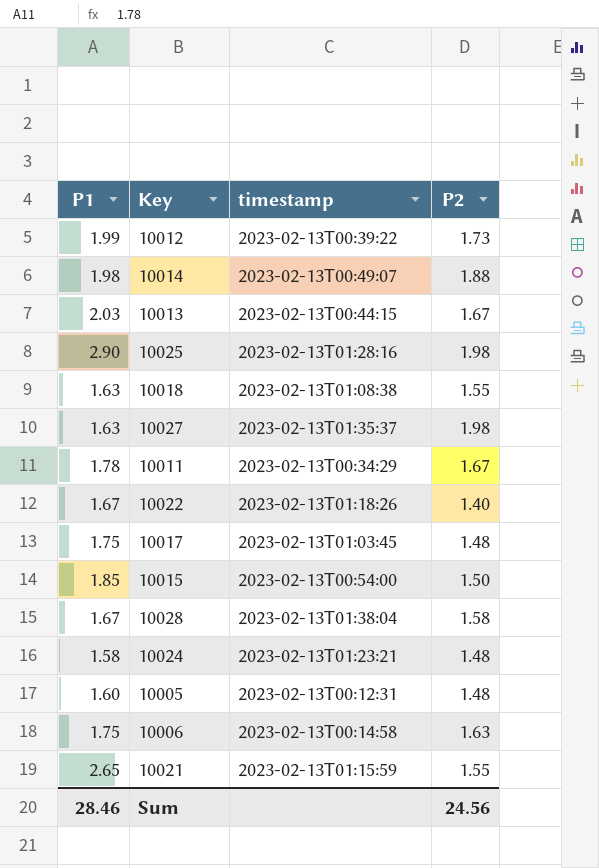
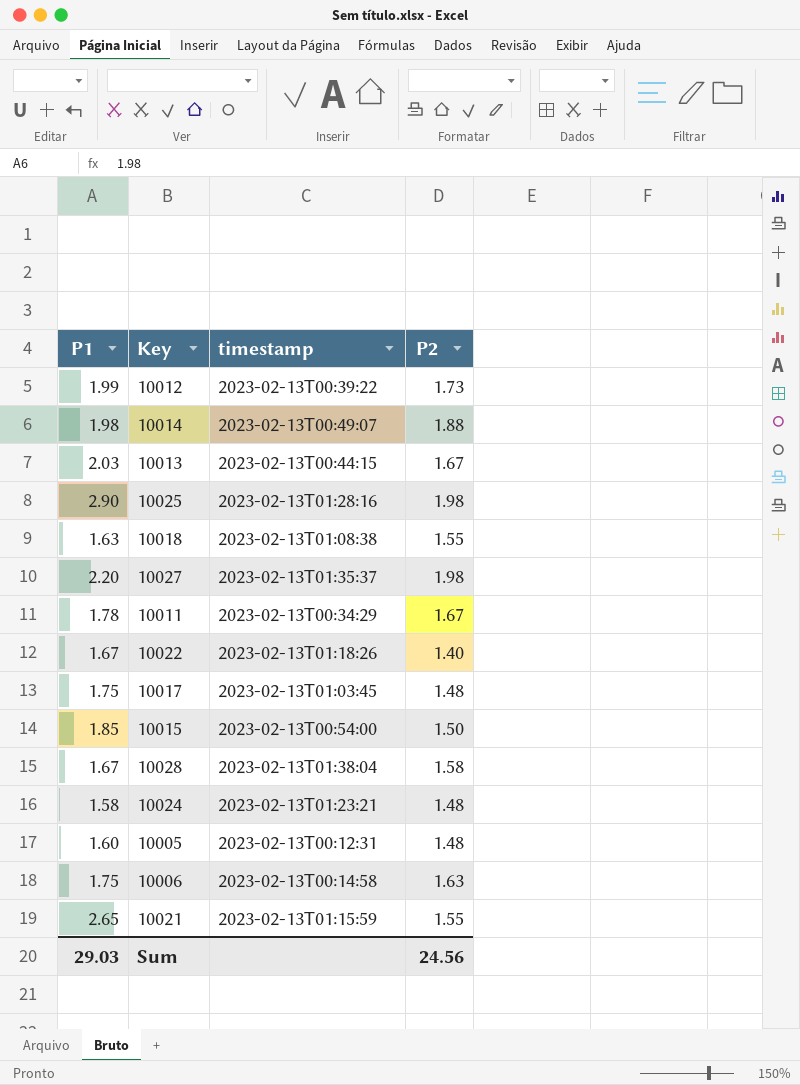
10027 | P1: 1.63 -> 2.20
Sum | P1: 28.46 -> 29.03

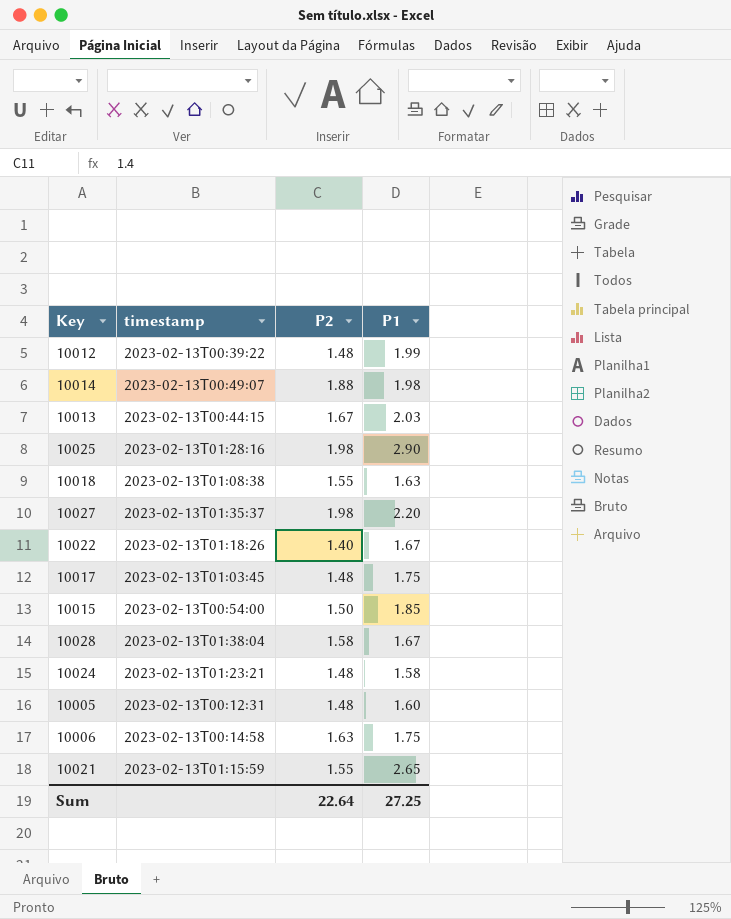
column P1 | position: 1 -> 4
row 10011: 1.78 | 2023-02-13T00:34:29 | 1.67 -> none
10012 | P2: 1.73 -> 1.48
Sum | P2: 24.56 -> 22.64
Sum | P1: 29.03 -> 27.25

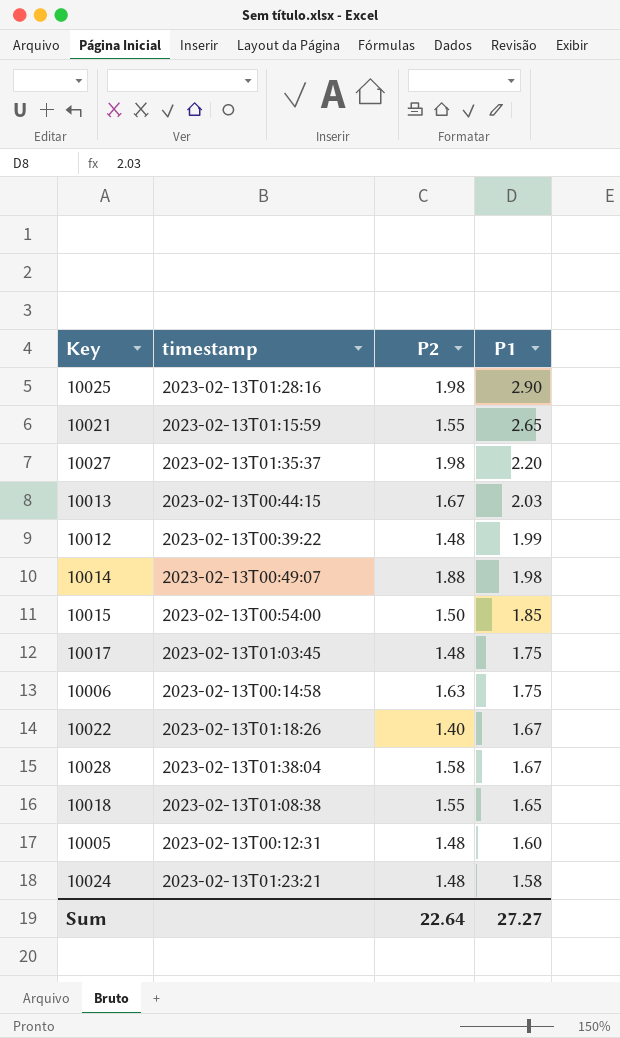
row order: none -> P1 descending
10018 | P1: 1.63 -> 1.65
Sum | P1: 27.25 -> 27.27

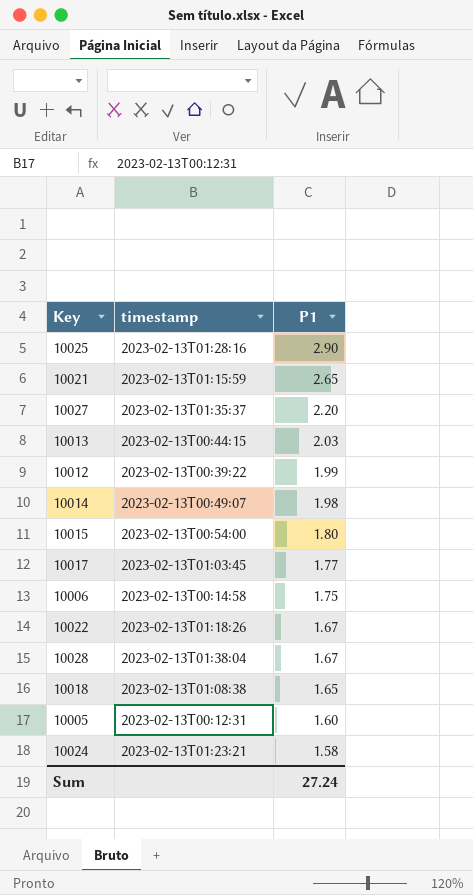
column P2 | position: 3 -> none
10015 | P1: 1.85 -> 1.80
10017 | P1: 1.75 -> 1.77
Sum | P1: 27.27 -> 27.24

